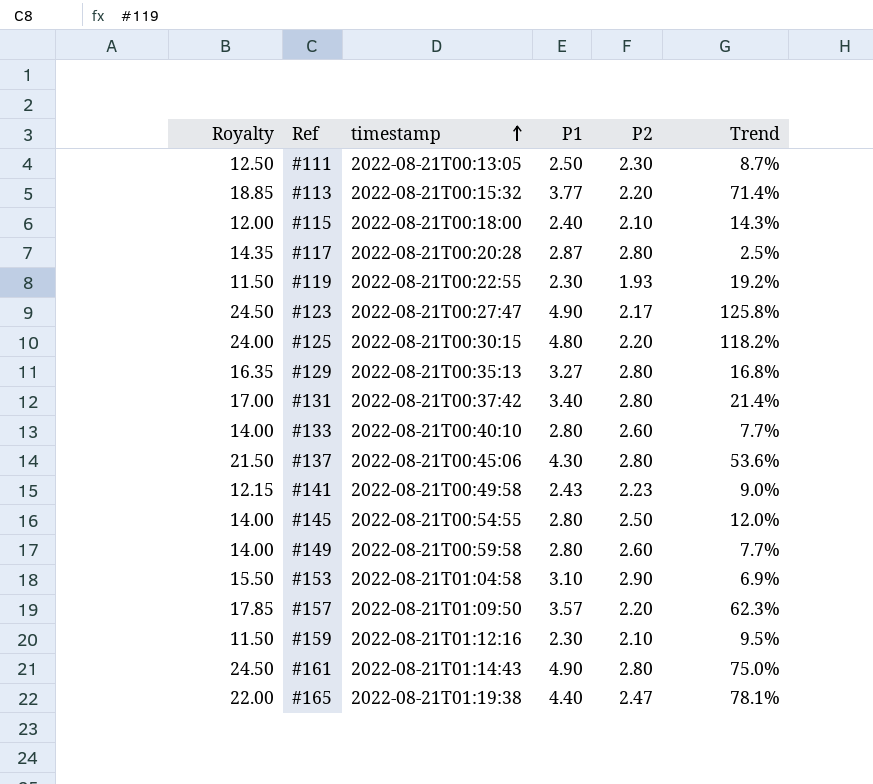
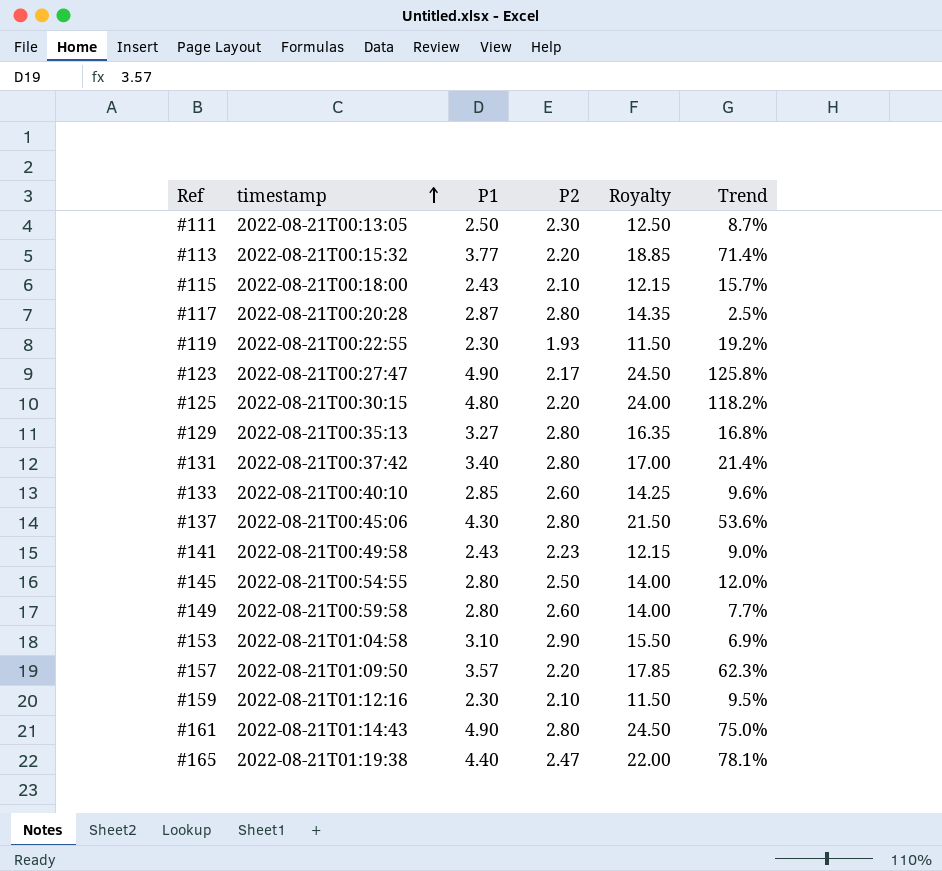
column Royalty | position: 1 -> 5
#115 | P1: 2.40 -> 2.43
#115 | Royalty: 12.00 -> 12.15
#115 | Trend: 14.3% -> 15.7%
#133 | P1: 2.80 -> 2.85
#133 | Royalty: 14.00 -> 14.25
#133 | Trend: 7.7% -> 9.6%

